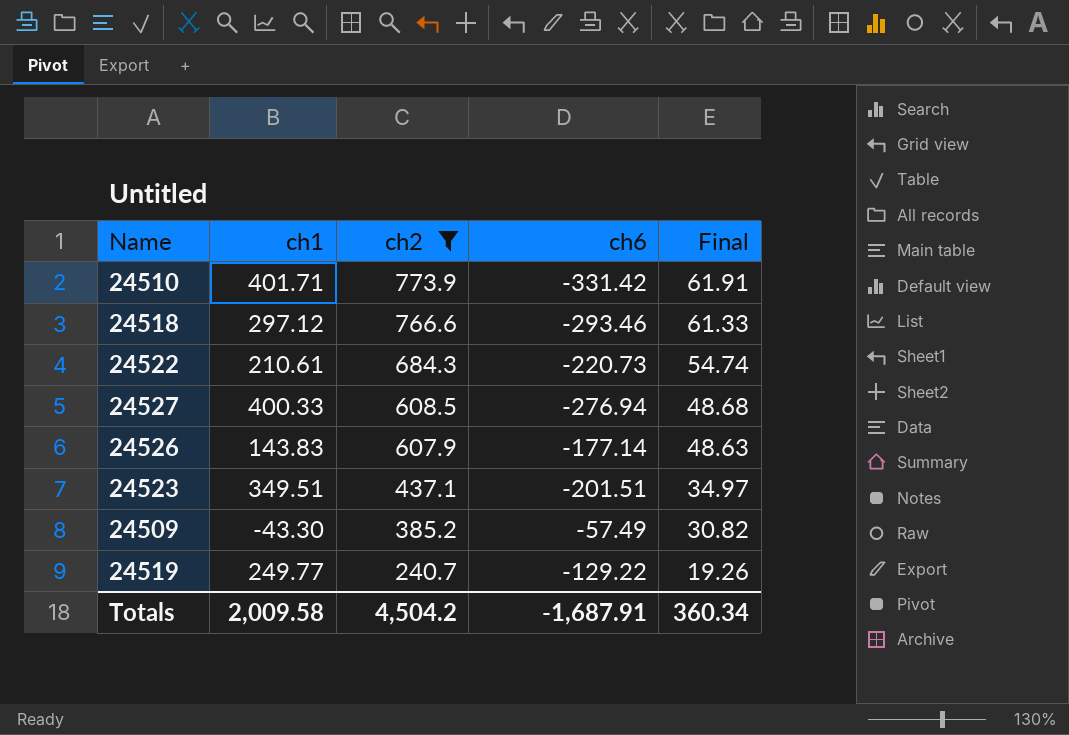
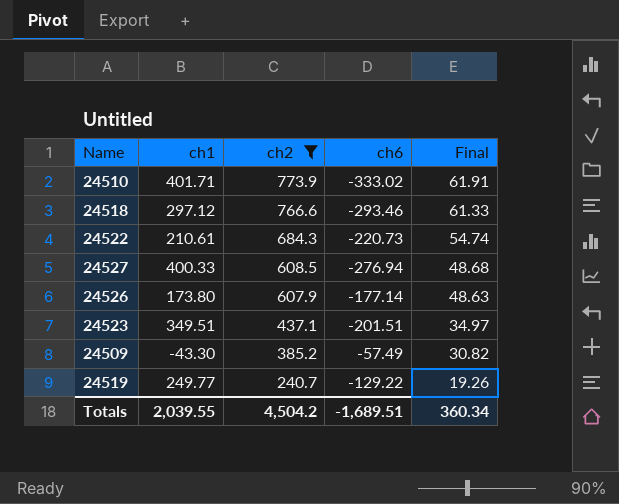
24510 | ch6: -331.42 -> -333.02
24526 | ch1: 143.83 -> 173.80
Totals | ch1: 2,009.58 -> 2,039.55
Totals | ch6: -1,687.91 -> -1,689.51

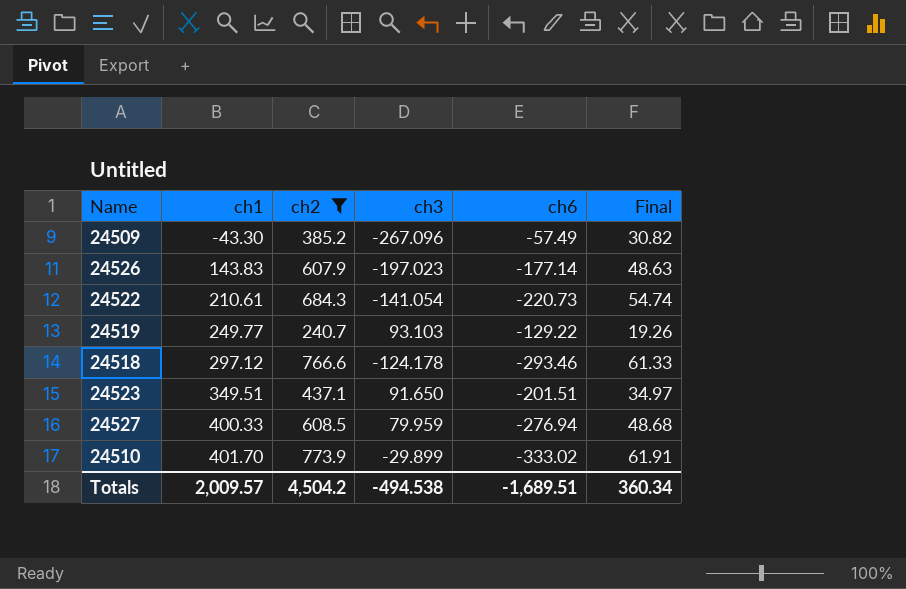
row order: ch2 descending -> ch1 ascending
column ch3 | position: none -> 4
24526 | ch1: 173.80 -> 143.83
24510 | ch1: 401.71 -> 401.70
Totals | ch1: 2,039.55 -> 2,009.57

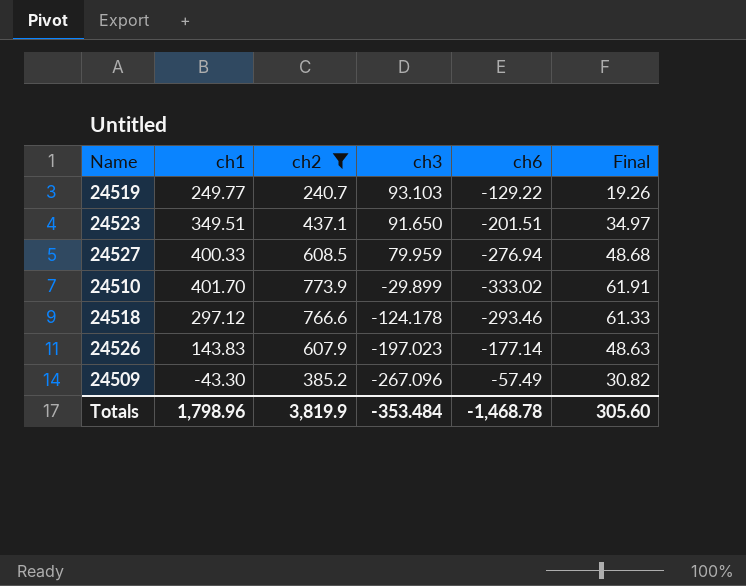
row order: ch1 ascending -> ch3 descending
row 24522: 210.61 | 684.3 | -141.054 | -220.73 | 54.74 -> none
Totals | ch1: 2,009.57 -> 1,798.96
Totals | ch2: 4,504.2 -> 3,819.9
Totals | ch3: -494.538 -> -353.484
Totals | ch6: -1,689.51 -> -1,468.78
Totals | Final: 360.34 -> 305.60

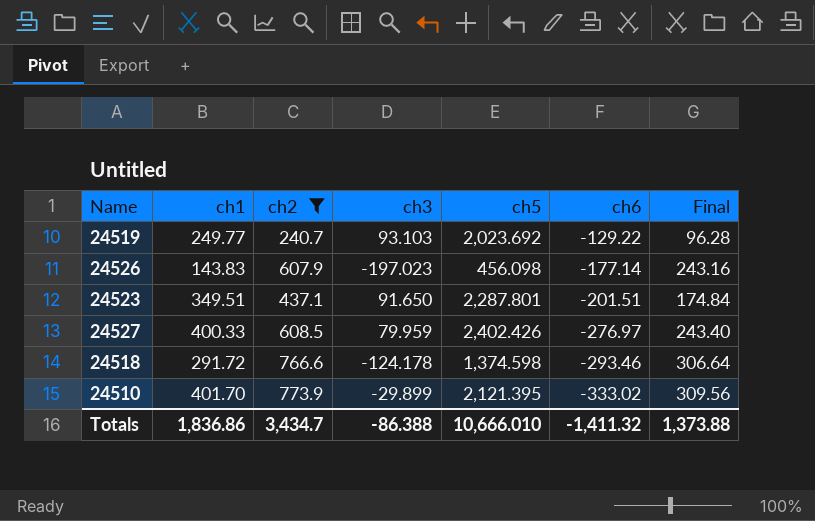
row order: ch3 descending -> ch6 descending
column ch5 | position: none -> 5
column Final | formula: [ch2] * 0.08 -> [ch2] * 0.4
row 24509: -43.30 | 385.2 | -267.096 | -57.49 | 30.82 -> none
24527 | ch6: -276.94 -> -276.97
24518 | ch1: 297.12 -> 291.72
Totals | ch1: 1,798.96 -> 1,836.86
Totals | ch2: 3,819.9 -> 3,434.7
Totals | ch3: -353.484 -> -86.388
Totals | ch6: -1,468.78 -> -1,411.32
Totals | Final: 305.60 -> 1,373.88

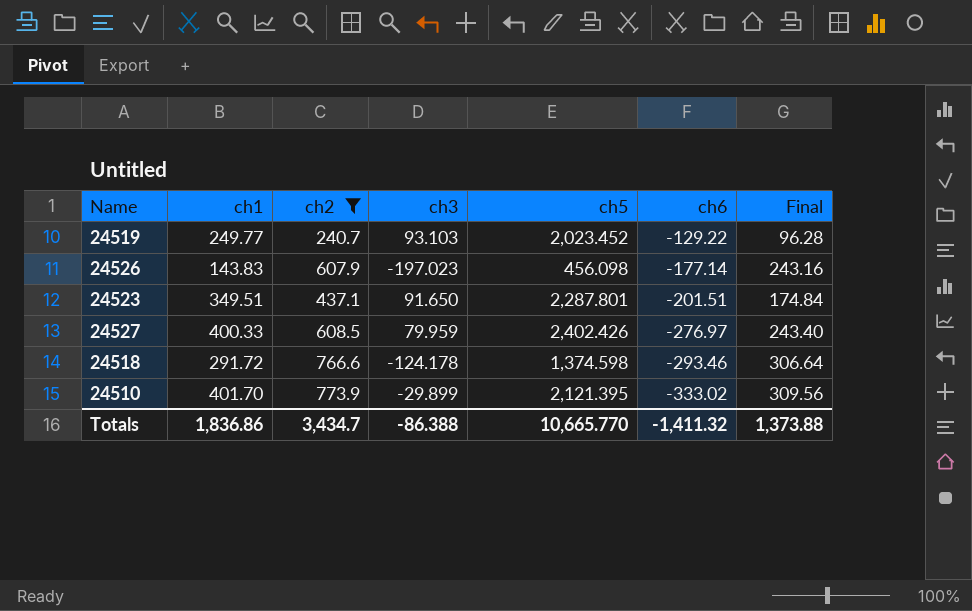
24519 | ch5: 2,023.692 -> 2,023.452
Totals | ch5: 10,666.010 -> 10,665.770

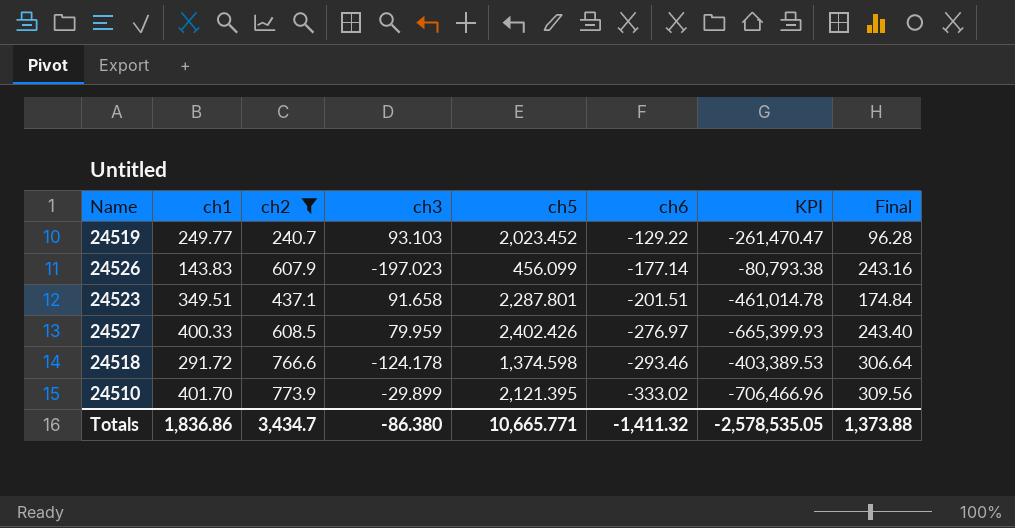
column KPI | formula: none -> [ch5] * [ch6]
24526 | ch5: 456.098 -> 456.099
24523 | ch3: 91.650 -> 91.658
Totals | ch3: -86.388 -> -86.380
Totals | ch5: 10,665.770 -> 10,665.771

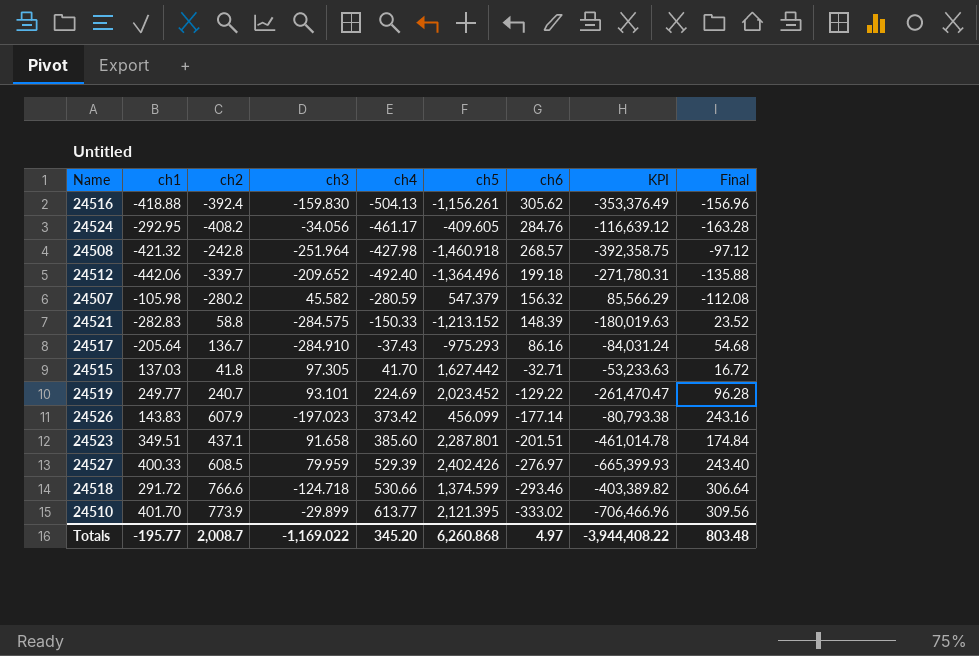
filter: ch2 >= 240.7 -> none
column ch4 | position: none -> 5
24519 | ch3: 93.103 -> 93.101
24518 | ch3: -124.178 -> -124.718
24518 | ch5: 1,374.598 -> 1,374.599
24518 | KPI: -403,389.53 -> -403,389.82
Totals | ch1: 1,836.86 -> -195.77
Totals | ch2: 3,434.7 -> 2,008.7
Totals | ch3: -86.380 -> -1,169.022
Totals | ch5: 10,665.771 -> 6,260.868
Totals | ch6: -1,411.32 -> 4.97
Totals | KPI: -2,578,535.05 -> -3,944,408.22
Totals | Final: 1,373.88 -> 803.48

